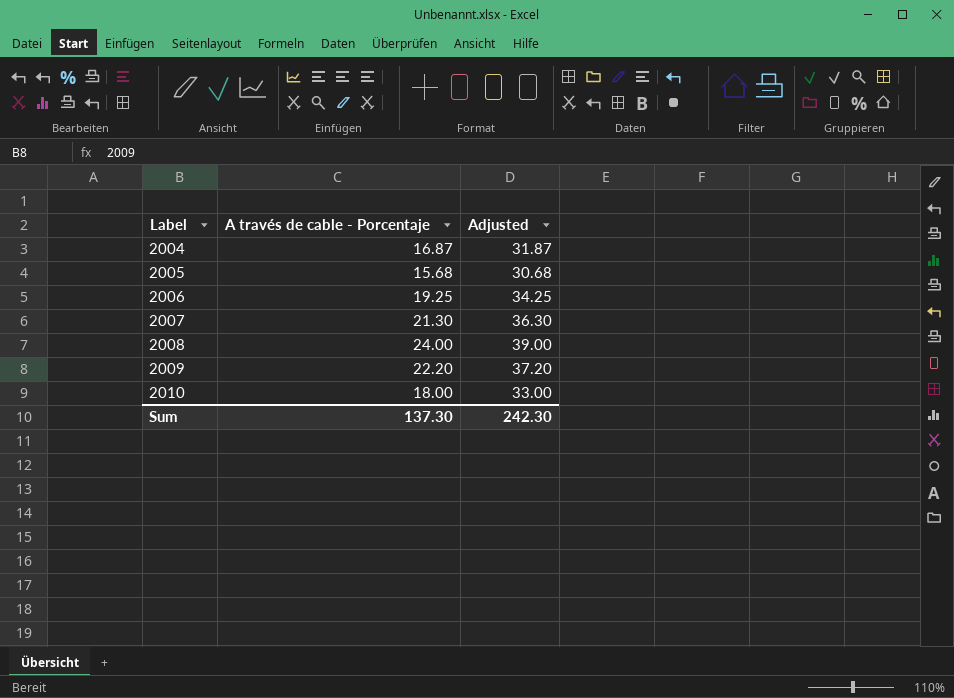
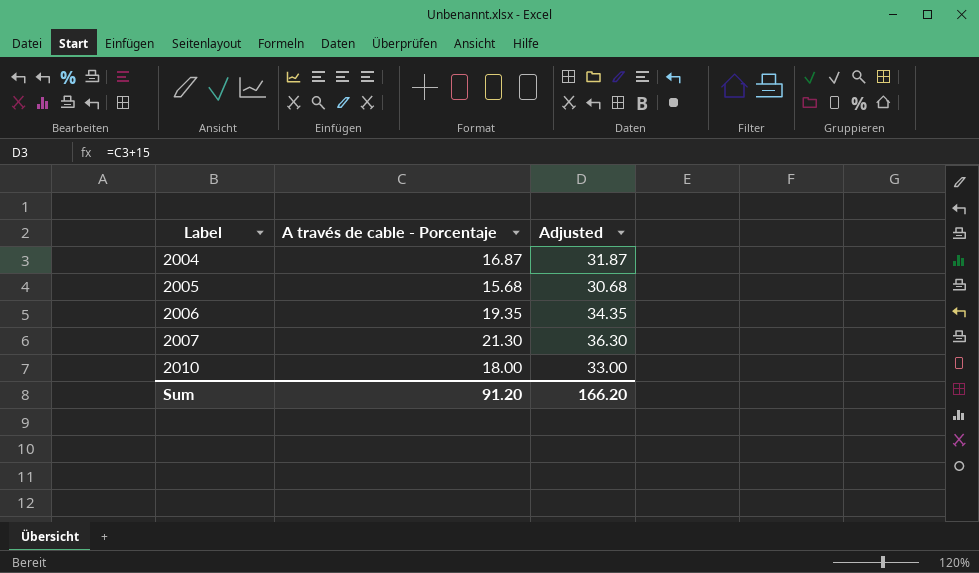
row 2008: 24.00 | 39.00 -> none
row 2009: 22.20 | 37.20 -> none
2006 | A través de cable - Porcentaje: 19.25 -> 19.35
2006 | Adjusted: 34.25 -> 34.35
Sum | A través de cable - Porcentaje: 137.30 -> 91.20
Sum | Adjusted: 242.30 -> 166.20

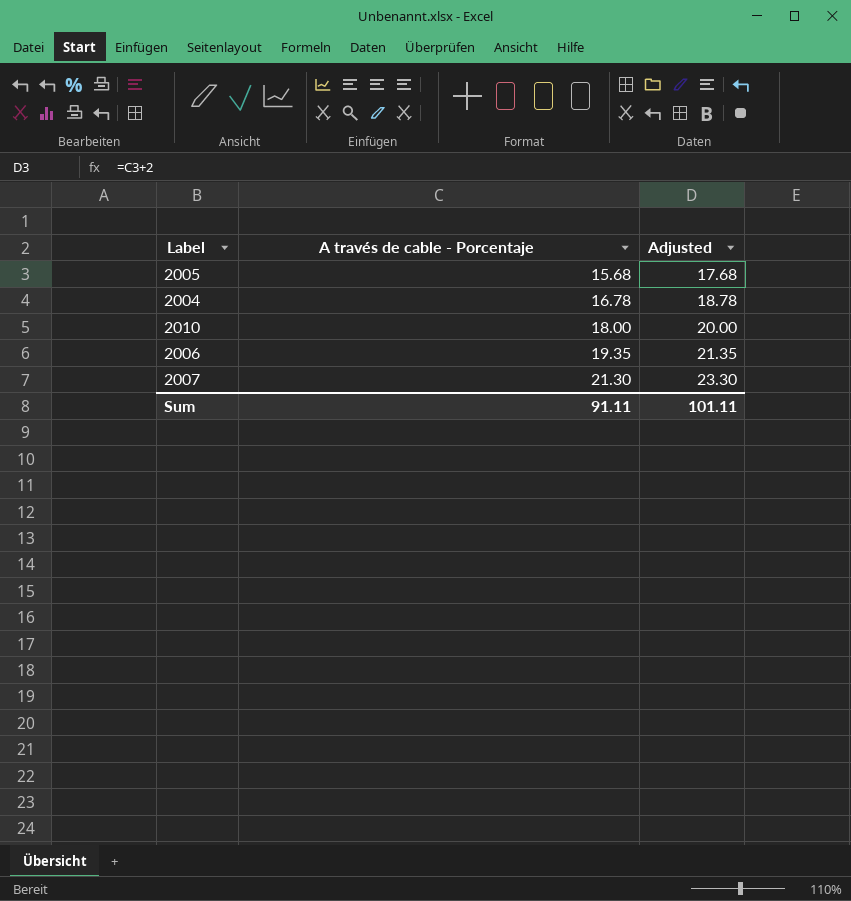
row order: Label ascending -> A través de cable - Porcentaje ascending
column Adjusted | formula: [A través de cable - Porcentaje] + 15 -> [A través de cable - Porcentaje] + 2
2004 | A través de cable - Porcentaje: 16.87 -> 16.78
Sum | A través de cable - Porcentaje: 91.20 -> 91.11
Sum | Adjusted: 166.20 -> 101.11

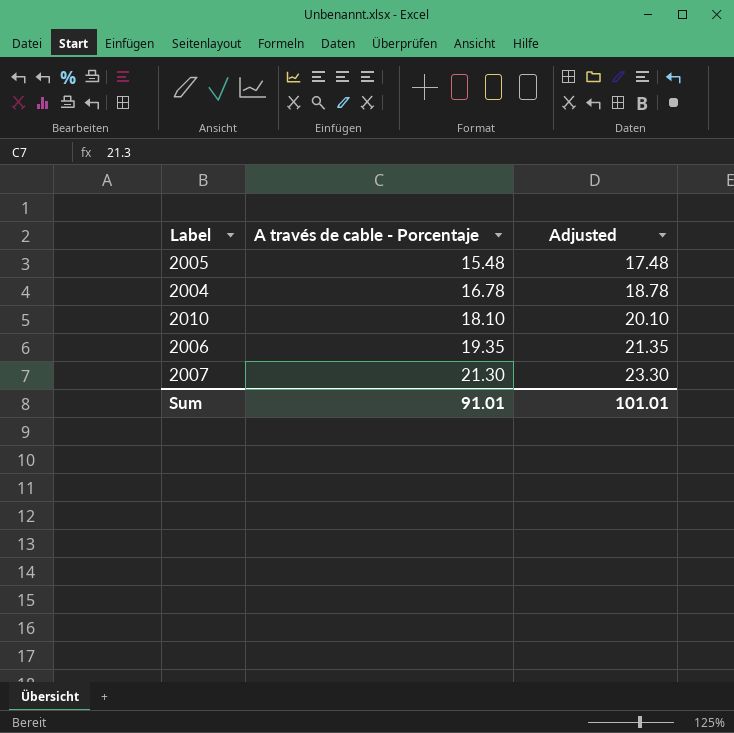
2005 | A través de cable - Porcentaje: 15.68 -> 15.48
2005 | Adjusted: 17.68 -> 17.48
2010 | A través de cable - Porcentaje: 18.00 -> 18.10
2010 | Adjusted: 20.00 -> 20.10
Sum | A través de cable - Porcentaje: 91.11 -> 91.01
Sum | Adjusted: 101.11 -> 101.01

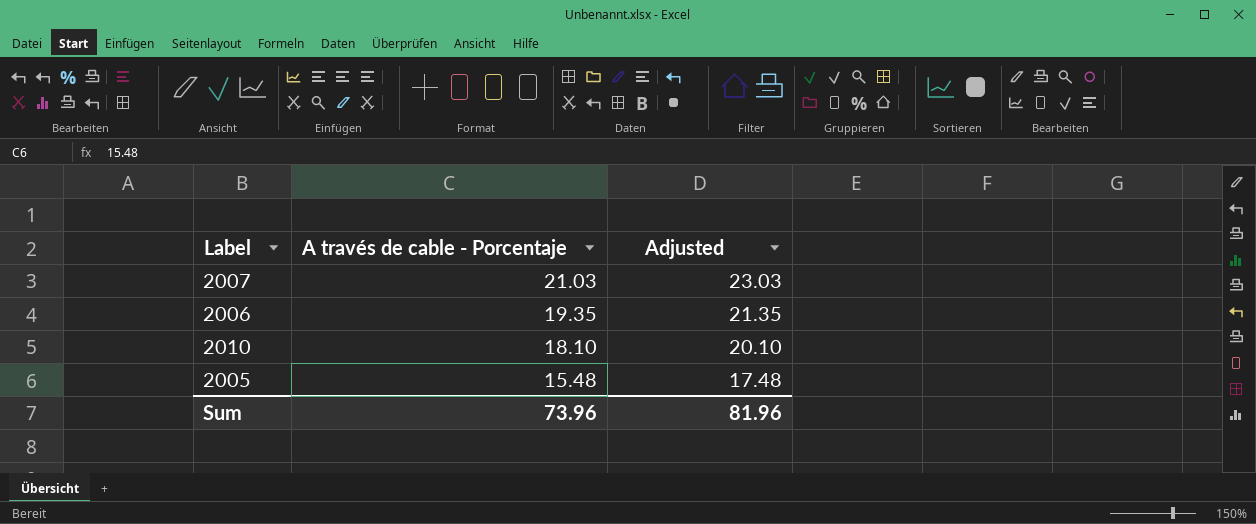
row order: A través de cable - Porcentaje ascending -> A través de cable - Porcentaje descending
row 2004: 16.78 | 18.78 -> none
2007 | A través de cable - Porcentaje: 21.30 -> 21.03
2007 | Adjusted: 23.30 -> 23.03
Sum | A través de cable - Porcentaje: 91.01 -> 73.96
Sum | Adjusted: 101.01 -> 81.96

